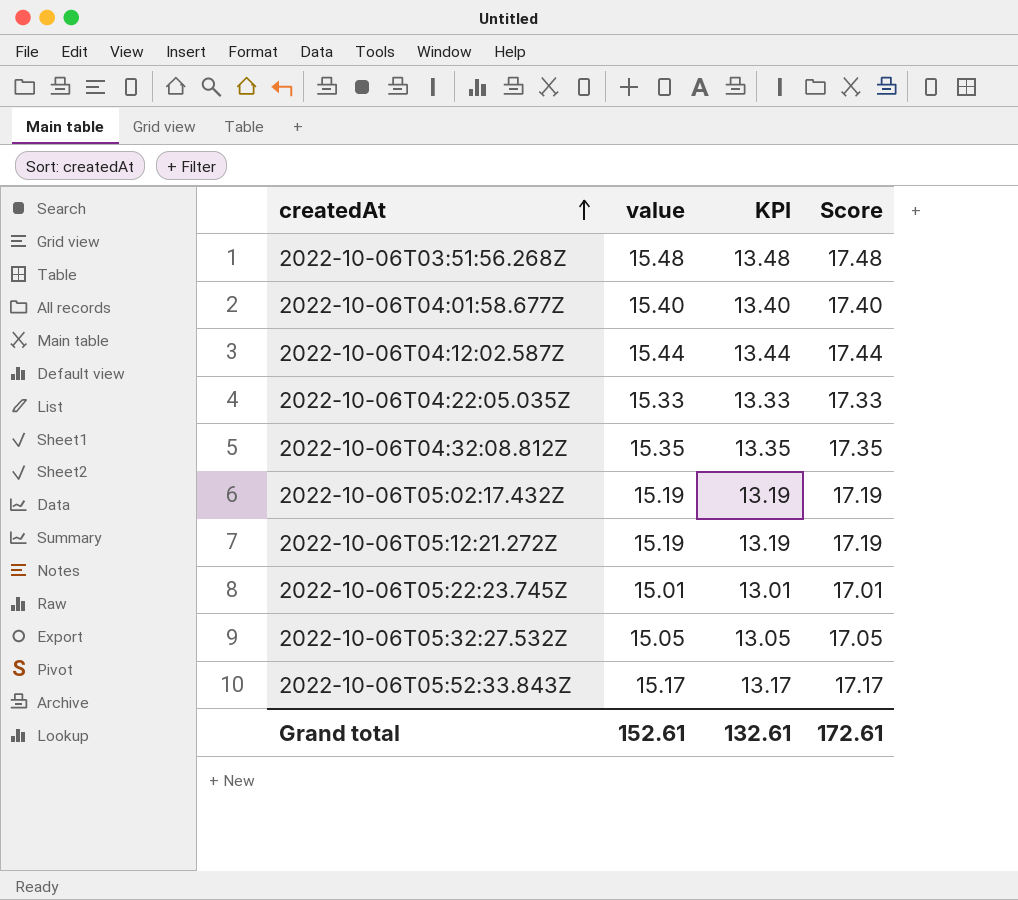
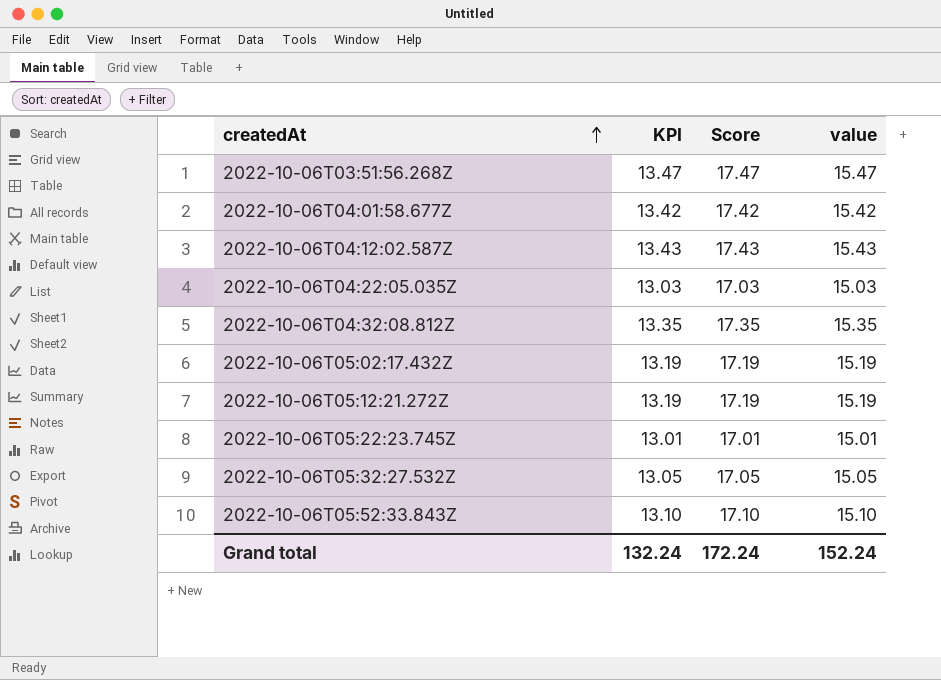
column value | position: 2 -> 4
2022-10-06T03:51:56.268Z | KPI: 13.48 -> 13.47
2022-10-06T03:51:56.268Z | Score: 17.48 -> 17.47
2022-10-06T03:51:56.268Z | value: 15.48 -> 15.47
2022-10-06T04:01:58.677Z | KPI: 13.40 -> 13.42
2022-10-06T04:01:58.677Z | Score: 17.40 -> 17.42
2022-10-06T04:01:58.677Z | value: 15.40 -> 15.42
2022-10-06T04:12:02.587Z | KPI: 13.44 -> 13.43
2022-10-06T04:12:02.587Z | Score: 17.44 -> 17.43
2022-10-06T04:12:02.587Z | value: 15.44 -> 15.43
2022-10-06T04:22:05.035Z | KPI: 13.33 -> 13.03
2022-10-06T04:22:05.035Z | Score: 17.33 -> 17.03
2022-10-06T04:22:05.035Z | value: 15.33 -> 15.03
2022-10-06T05:52:33.843Z | KPI: 13.17 -> 13.10
2022-10-06T05:52:33.843Z | Score: 17.17 -> 17.10
2022-10-06T05:52:33.843Z | value: 15.17 -> 15.10
Grand total | KPI: 132.61 -> 132.24
Grand total | Score: 172.61 -> 172.24
Grand total | value: 152.61 -> 152.24

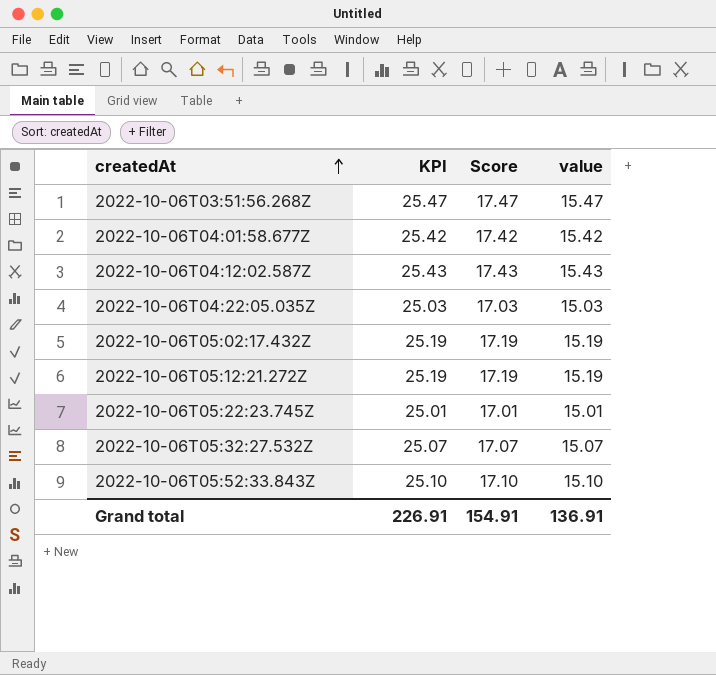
column KPI | formula: [value] - 2 -> [value] + 10
row 2022-10-06T04:32:08.812Z: 13.35 | 17.35 | 15.35 -> none
2022-10-06T05:32:27.532Z | Score: 17.05 -> 17.07
2022-10-06T05:32:27.532Z | value: 15.05 -> 15.07
Grand total | KPI: 132.24 -> 226.91
Grand total | Score: 172.24 -> 154.91
Grand total | value: 152.24 -> 136.91

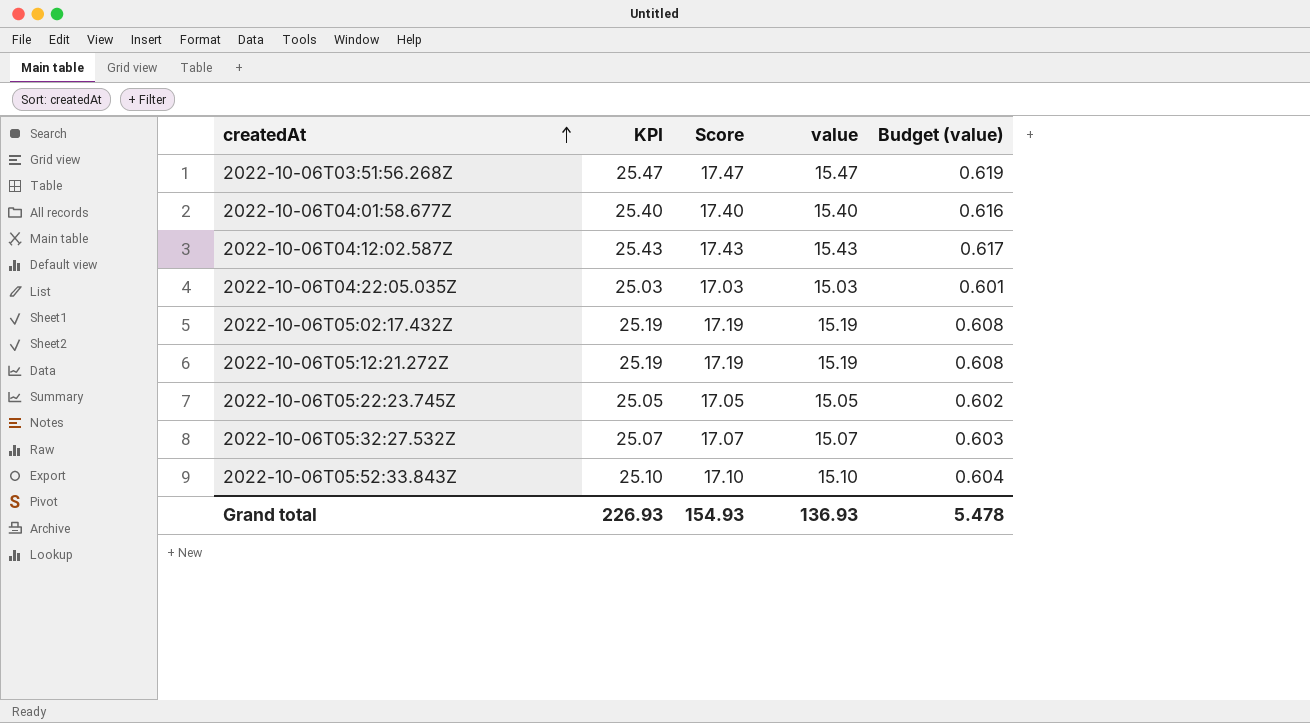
column Budget (value) | formula: none -> [value] * 0.04
2022-10-06T04:01:58.677Z | KPI: 25.42 -> 25.40
2022-10-06T04:01:58.677Z | Score: 17.42 -> 17.40
2022-10-06T04:01:58.677Z | value: 15.42 -> 15.40
2022-10-06T05:22:23.745Z | KPI: 25.01 -> 25.05
2022-10-06T05:22:23.745Z | Score: 17.01 -> 17.05
2022-10-06T05:22:23.745Z | value: 15.01 -> 15.05
Grand total | KPI: 226.91 -> 226.93
Grand total | Score: 154.91 -> 154.93
Grand total | value: 136.91 -> 136.93

